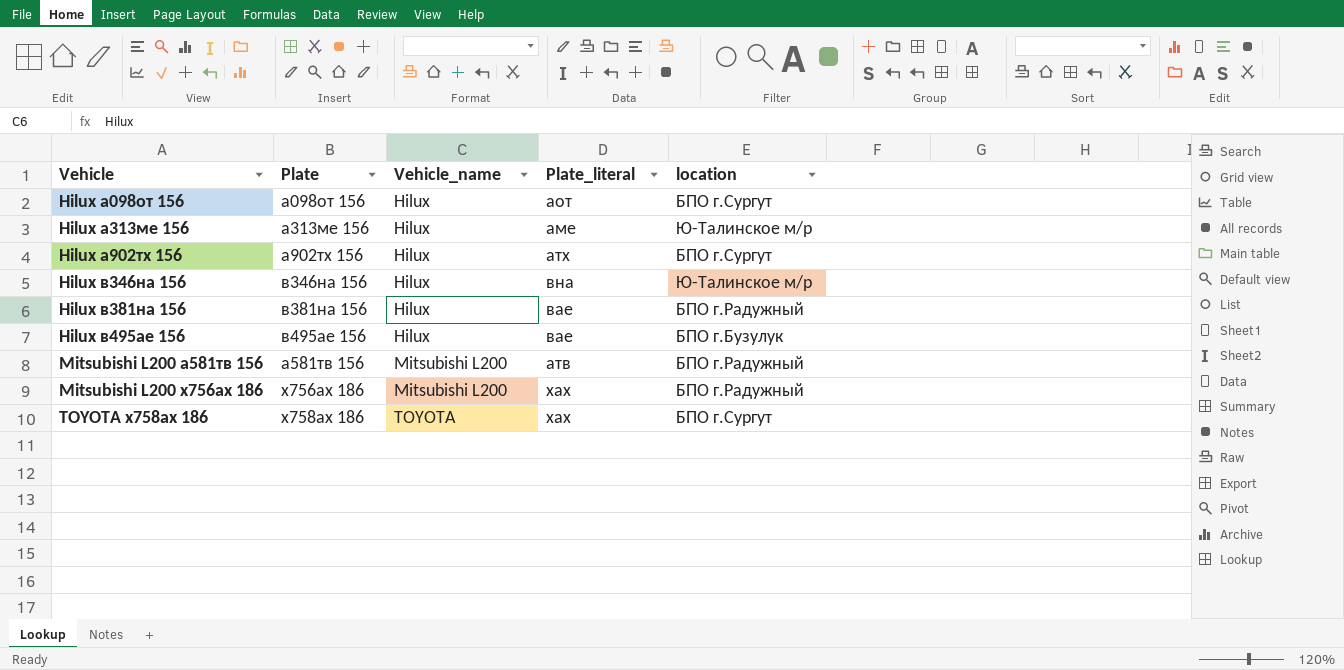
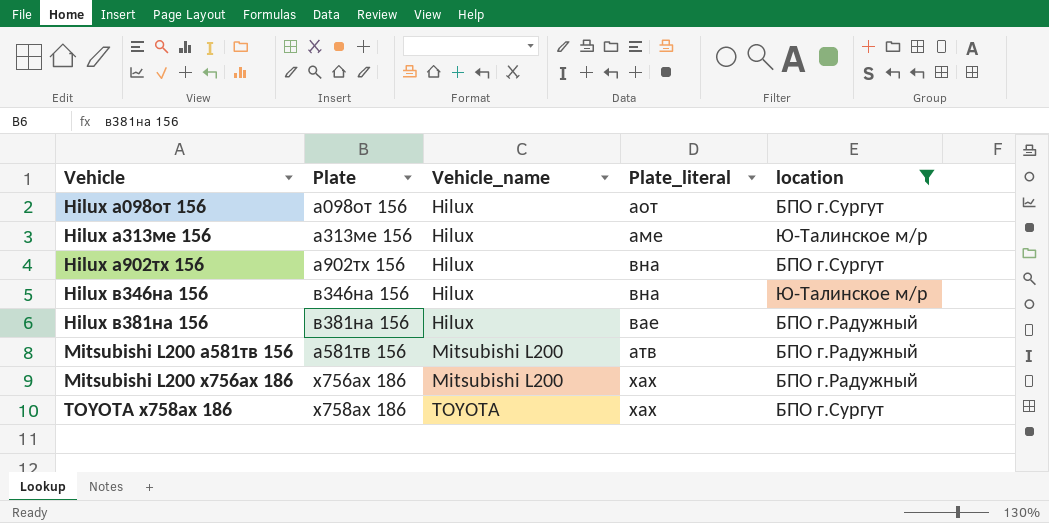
filter: none -> location != БПО г.Бузулук
Hilux а902тх 156 | Plate_literal: атх -> вна

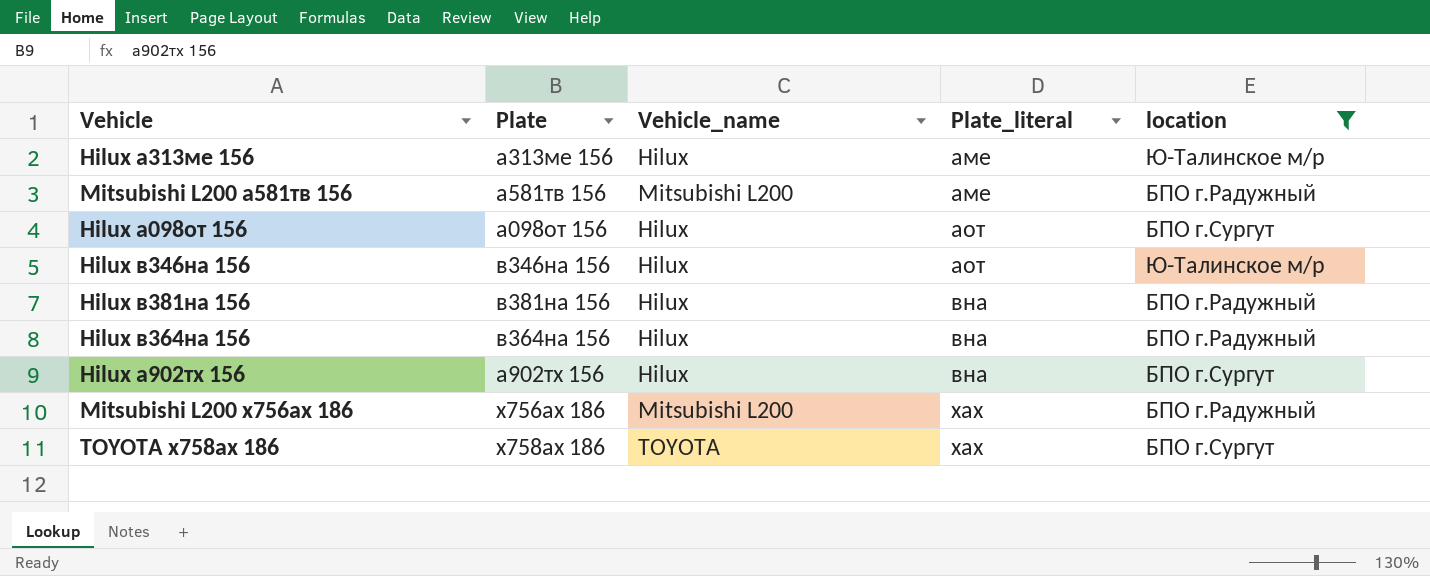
row order: Vehicle ascending -> Plate_literal ascending
Mitsubishi L200 а581тв 156 | Plate_literal: атв -> аме
Hilux в346на 156 | Plate_literal: вна -> аот
Hilux в381на 156 | Plate_literal: вае -> вна
row Hilux в364на 156: none -> в364на 156 | Hilux | вна | БПО г.Радужный

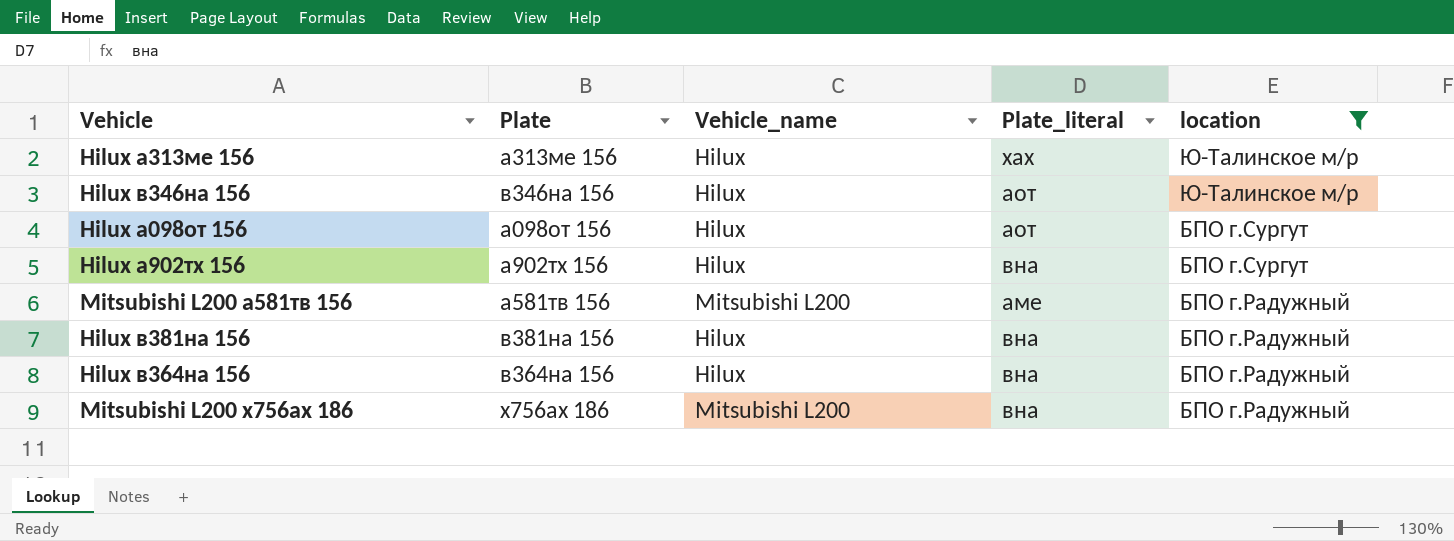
row order: Plate_literal ascending -> location descending
row TOYOTA х758ах 186: х758ах 186 | TOYOTA | хах | БПО г.Сургут -> none
Hilux а313ме 156 | Plate_literal: аме -> хах
Mitsubishi L200 х756ах 186 | Plate_literal: хах -> вна

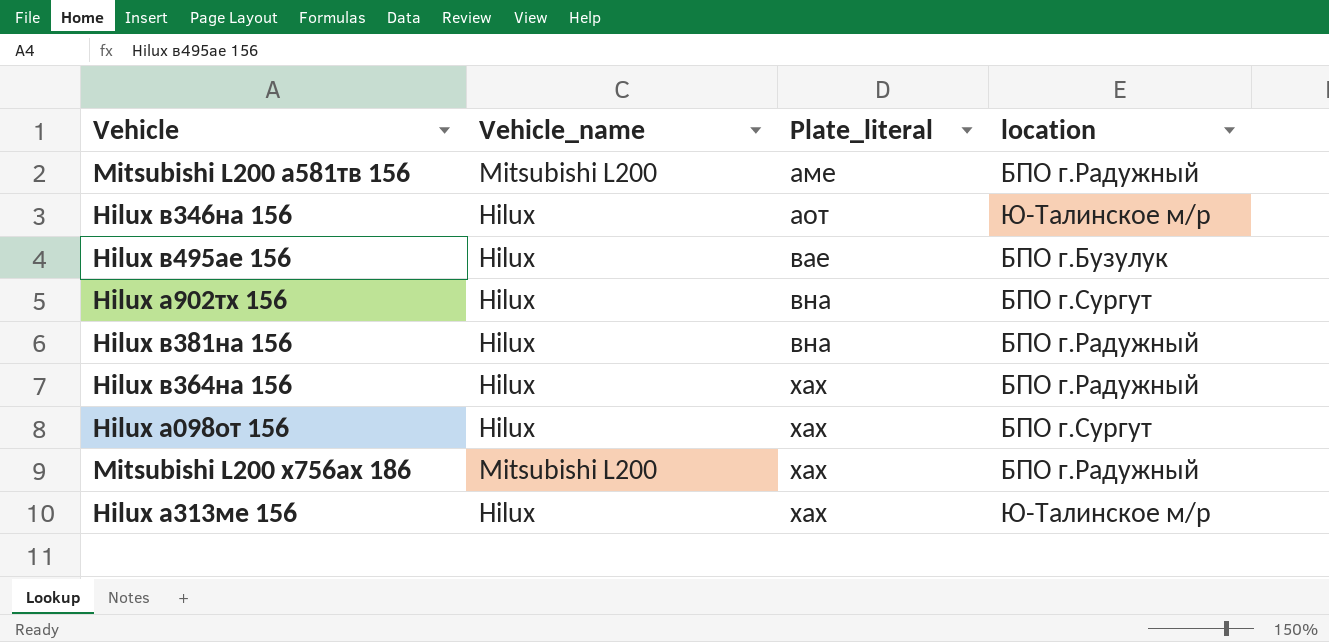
filter: location != БПО г.Бузулук -> none
row order: location descending -> Plate_literal ascending
column Plate | position: 2 -> none
Hilux в364на 156 | Plate_literal: вна -> хах
Hilux а098от 156 | Plate_literal: аот -> хах
Mitsubishi L200 х756ах 186 | Plate_literal: вна -> хах

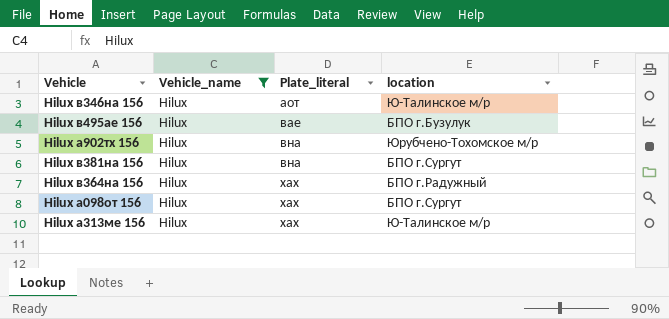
filter: none -> Vehicle_name = Hilux
Hilux а902тх 156 | location: БПО г.Сургут -> Юрубчено-Тохомское м/р
Hilux в381на 156 | location: БПО г.Радужный -> БПО г.Сургут

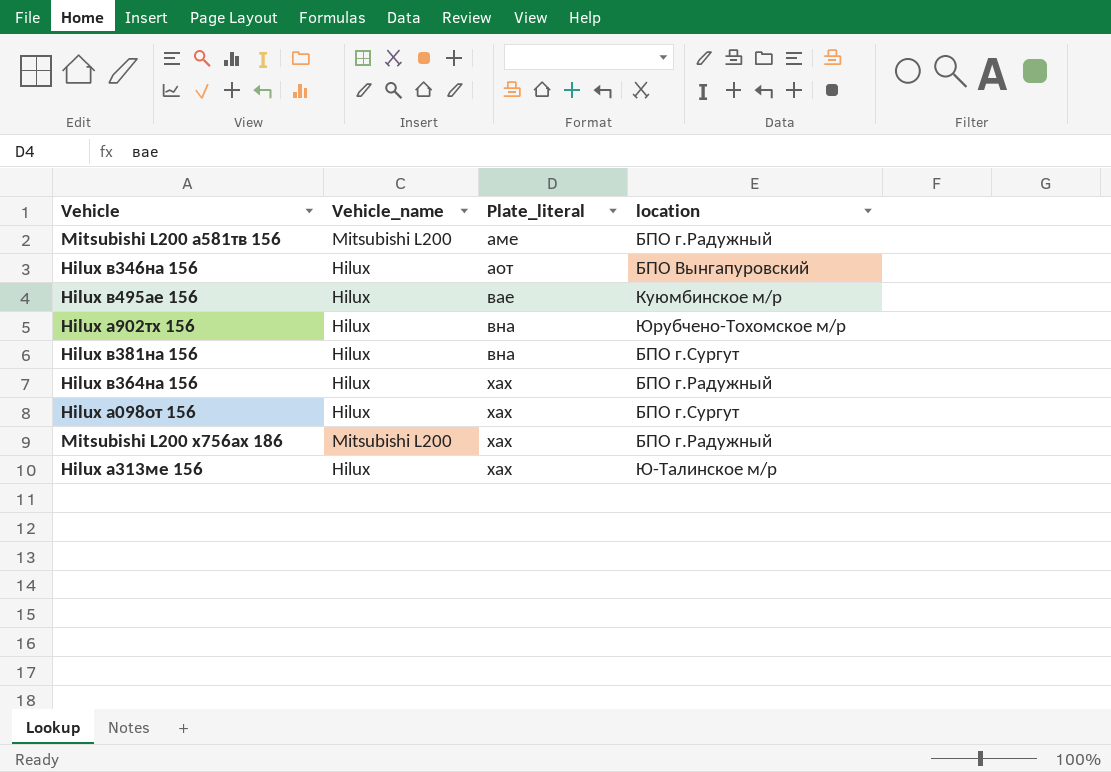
filter: Vehicle_name = Hilux -> none
Hilux в346на 156 | location: Ю-Талинское м/р -> БПО Вынгапуровский
Hilux в495ае 156 | location: БПО г.Бузулук -> Куюмбинское м/р

